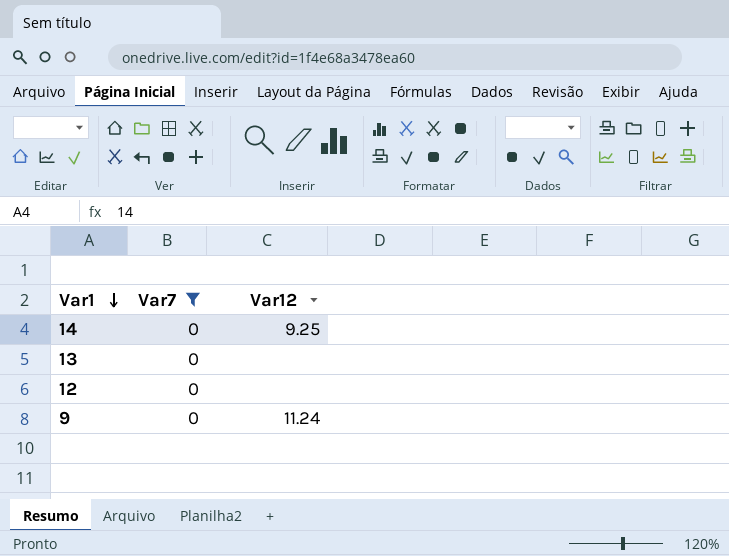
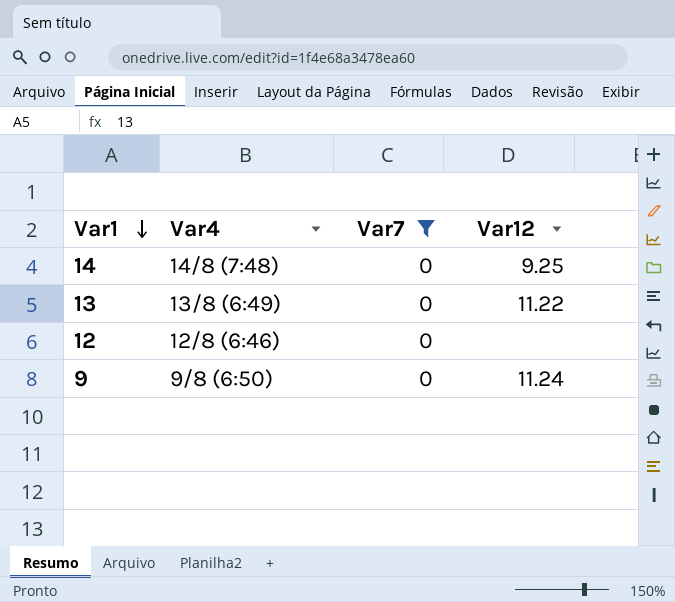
column Var4 | position: none -> 2
13 | Var12: none -> 11.22

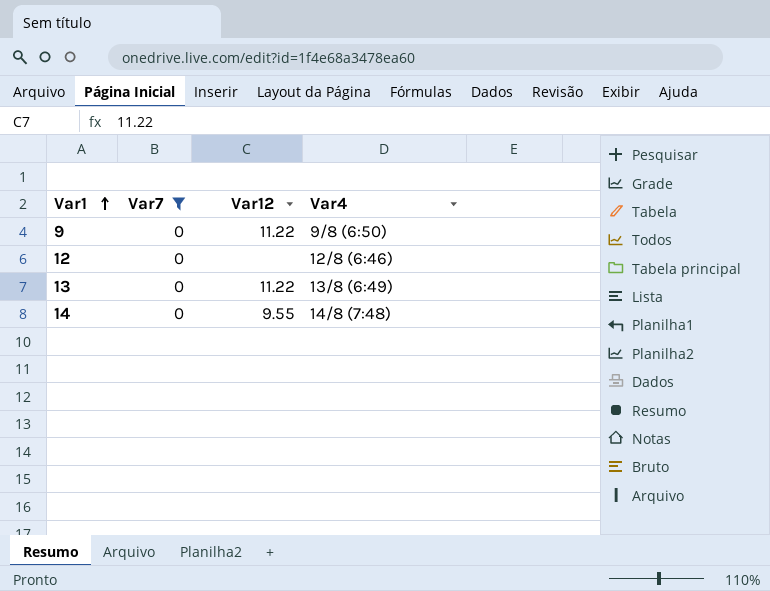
row order: Var1 descending -> Var1 ascending
column Var4 | position: 2 -> 4
9 | Var12: 11.24 -> 11.22
14 | Var12: 9.25 -> 9.55

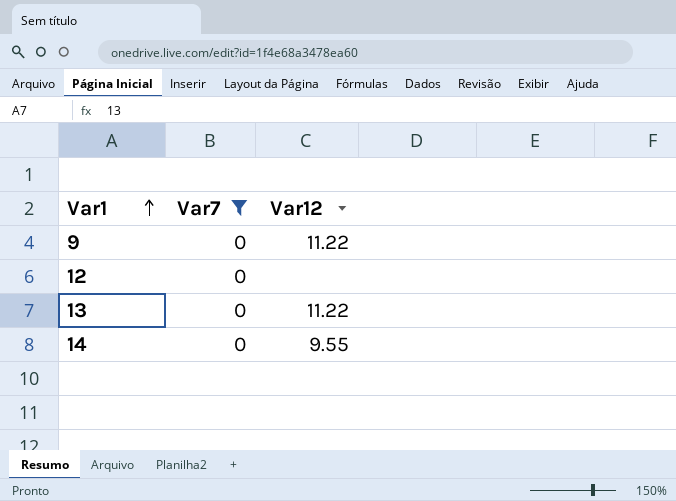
column Var4 | position: 4 -> none

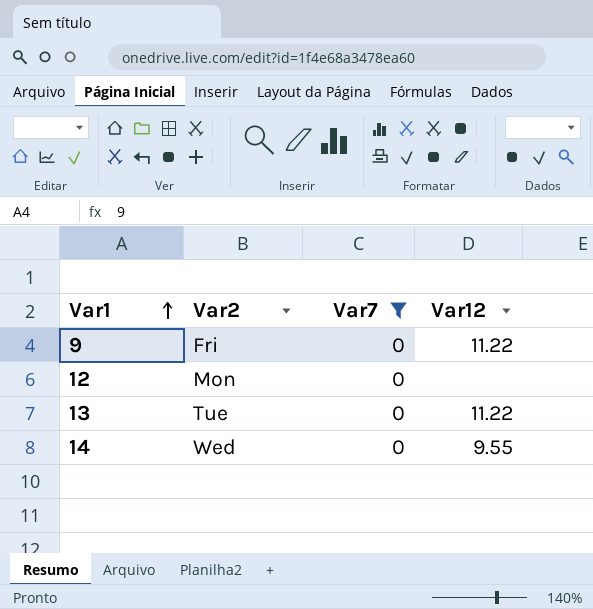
column Var2 | position: none -> 2

